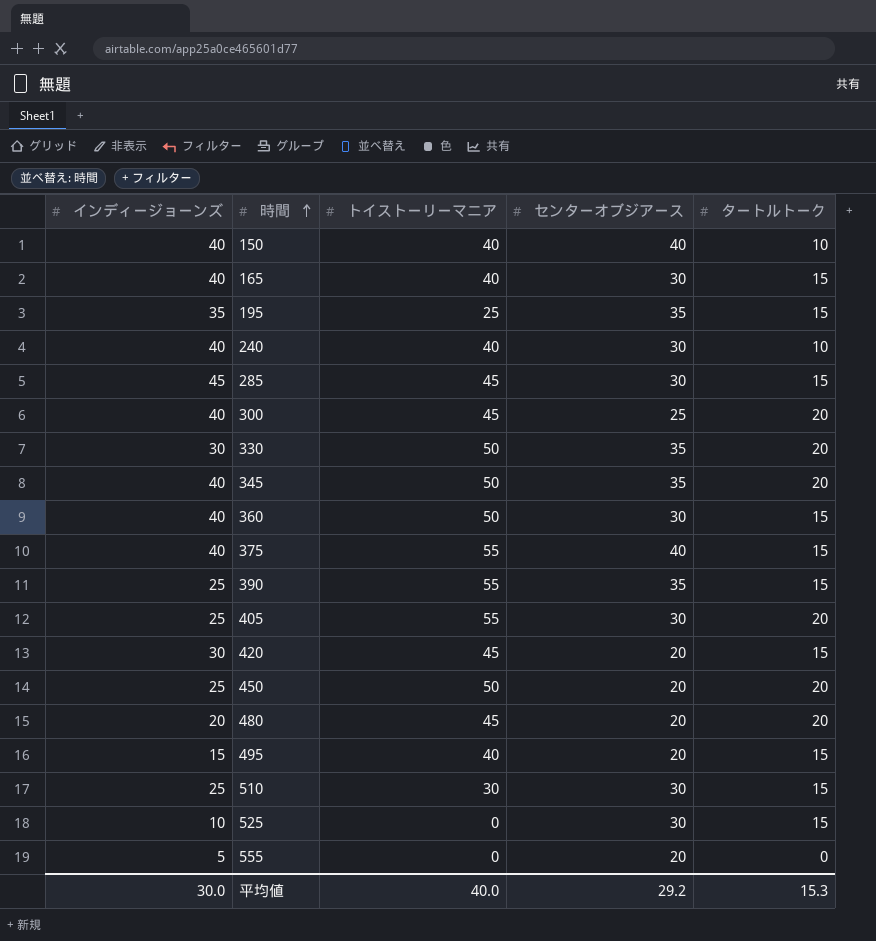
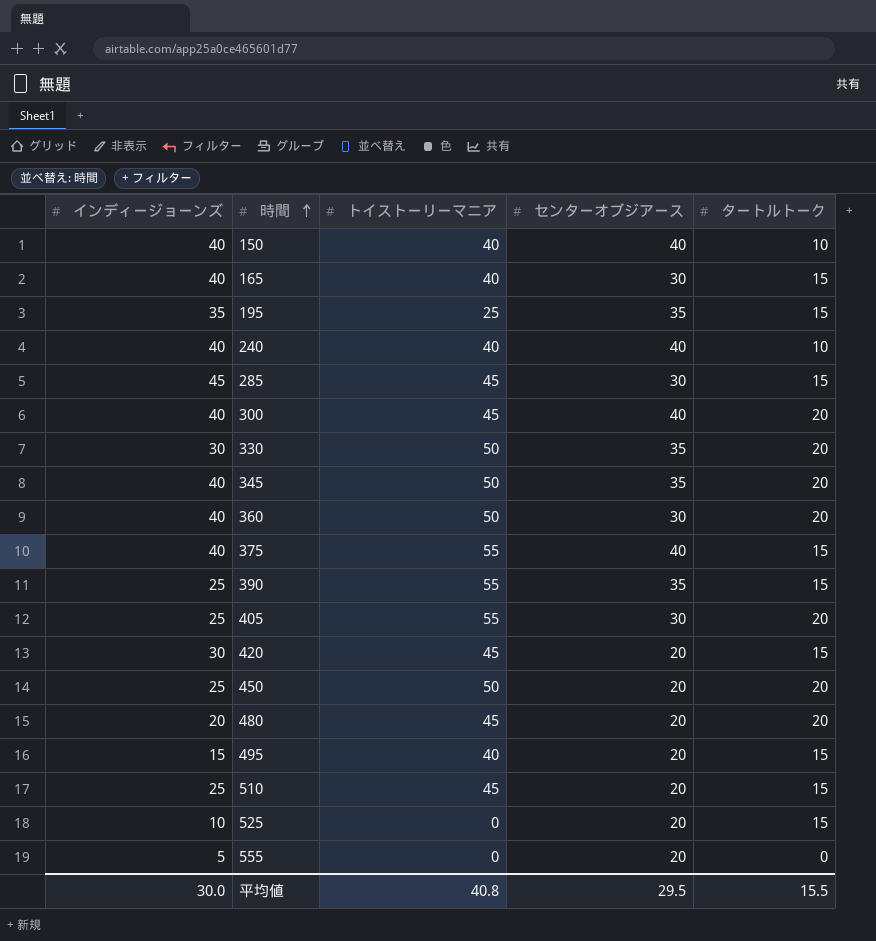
240 | センターオブジアース: 30 -> 40
300 | センターオブジアース: 25 -> 40
360 | タートルトーク: 15 -> 20
510 | トイストーリーマニア: 30 -> 45
510 | センターオブジアース: 30 -> 20
525 | センターオブジアース: 30 -> 20
平均値 | トイストーリーマニア: 40.0 -> 40.8
平均値 | センターオブジアース: 29.2 -> 29.5
平均値 | タートルトーク: 15.3 -> 15.5

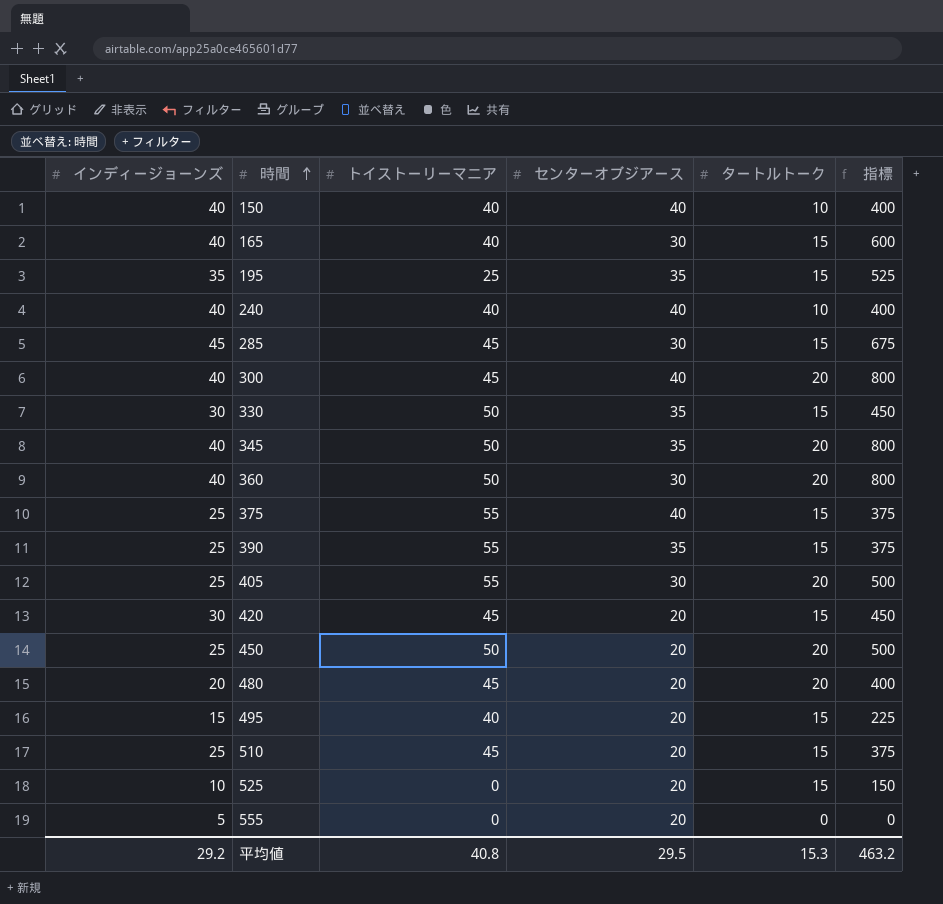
column 指標 | formula: none -> [インディージョーンズ] * [タートルトーク]
330 | タートルトーク: 20 -> 15
375 | インディージョーンズ: 40 -> 25
平均値 | インディージョーンズ: 30.0 -> 29.2
平均値 | タートルトーク: 15.5 -> 15.3

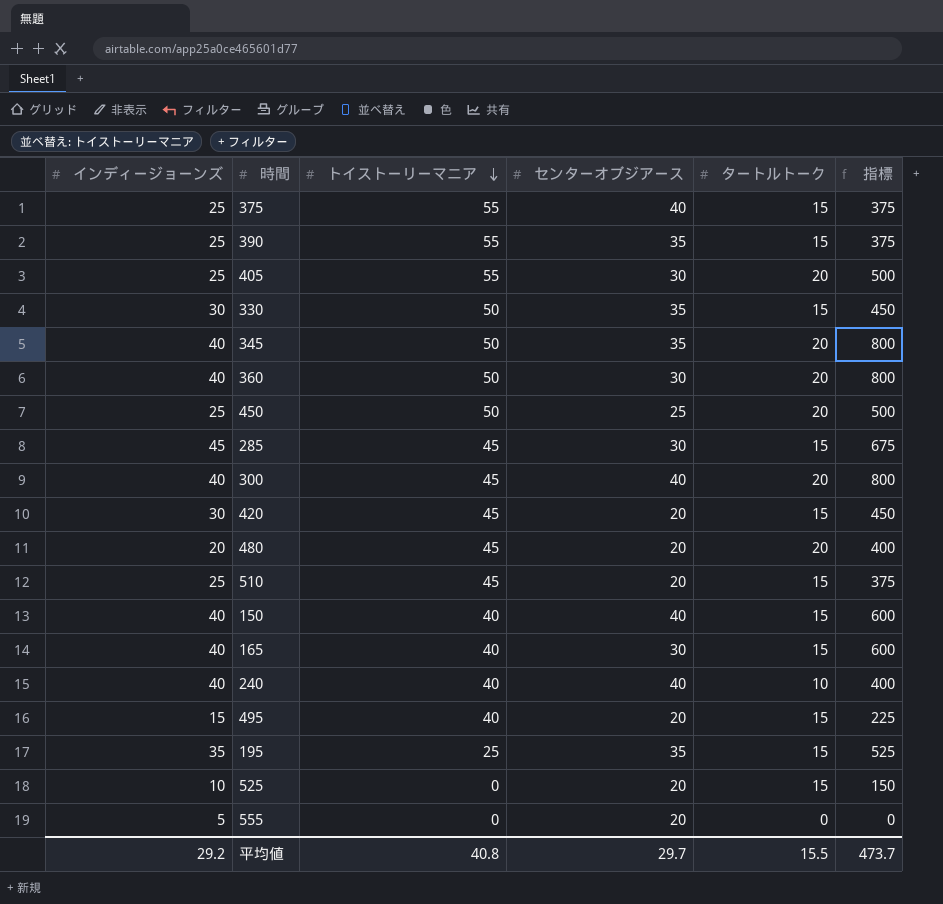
row order: 時間 ascending -> トイストーリーマニア descending
450 | センターオブジアース: 20 -> 25
150 | タートルトーク: 10 -> 15
150 | 指標: 400 -> 600
平均値 | センターオブジアース: 29.5 -> 29.7
平均値 | タートルトーク: 15.3 -> 15.5
平均値 | 指標: 463.2 -> 473.7

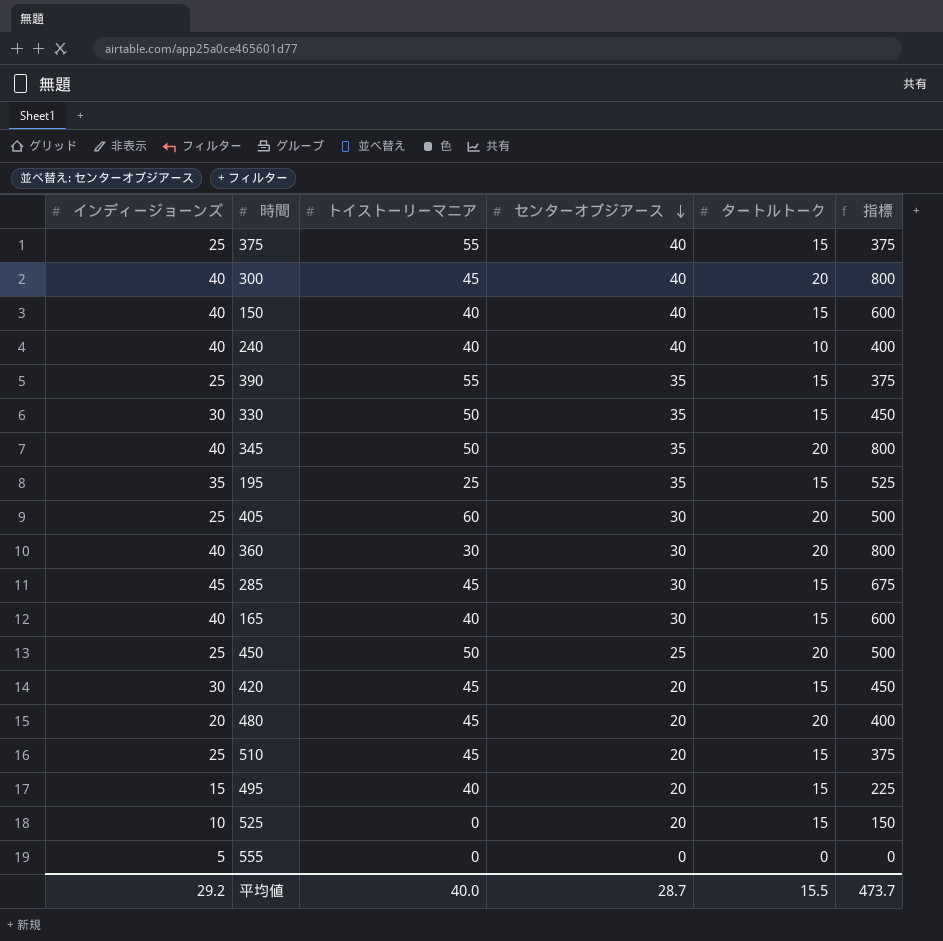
row order: トイストーリーマニア descending -> センターオブジアース descending
405 | トイストーリーマニア: 55 -> 60
360 | トイストーリーマニア: 50 -> 30
555 | センターオブジアース: 20 -> 0
平均値 | トイストーリーマニア: 40.8 -> 40.0
平均値 | センターオブジアース: 29.7 -> 28.7

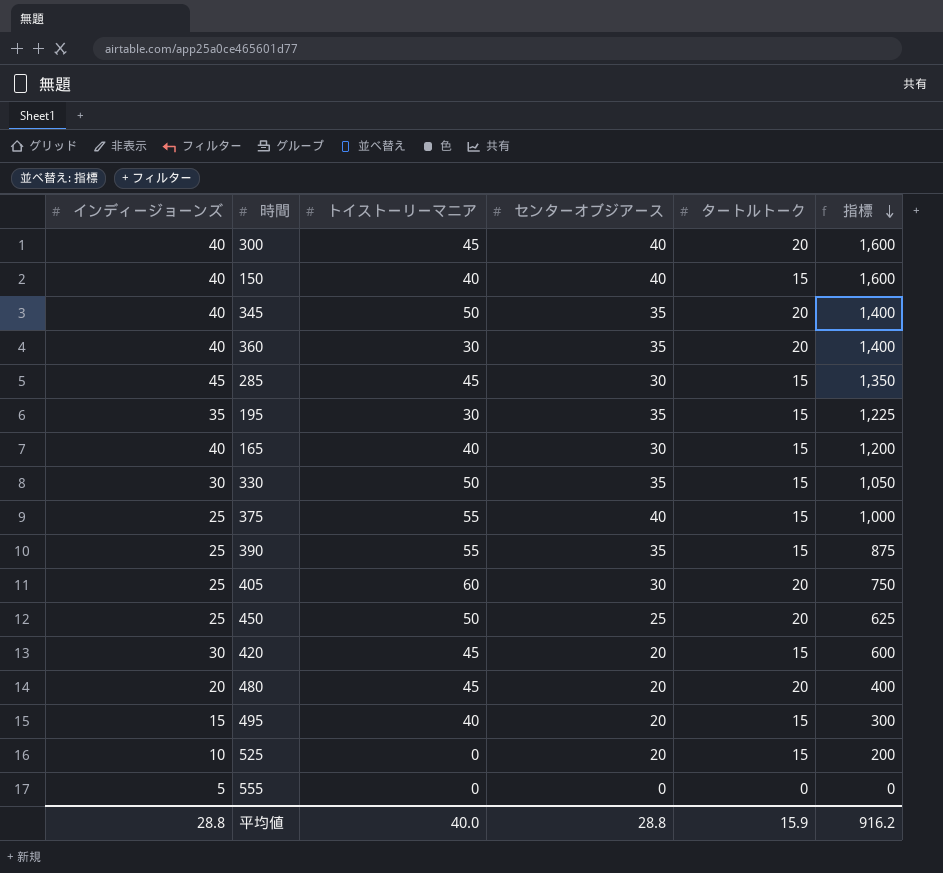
row order: センターオブジアース descending -> 指標 descending
column 指標 | formula: [インディージョーンズ] * [タートルトーク] -> [インディージョーンズ] * [センターオブジアース]
row 240: 40 | 40 | 40 | 10 | 400 -> none
row 510: 25 | 45 | 20 | 15 | 375 -> none
360 | センターオブジアース: 30 -> 35
195 | トイストーリーマニア: 25 -> 30
平均値 | インディージョーンズ: 29.2 -> 28.8
平均値 | センターオブジアース: 28.7 -> 28.8
平均値 | タートルトーク: 15.5 -> 15.9
平均値 | 指標: 473.7 -> 916.2

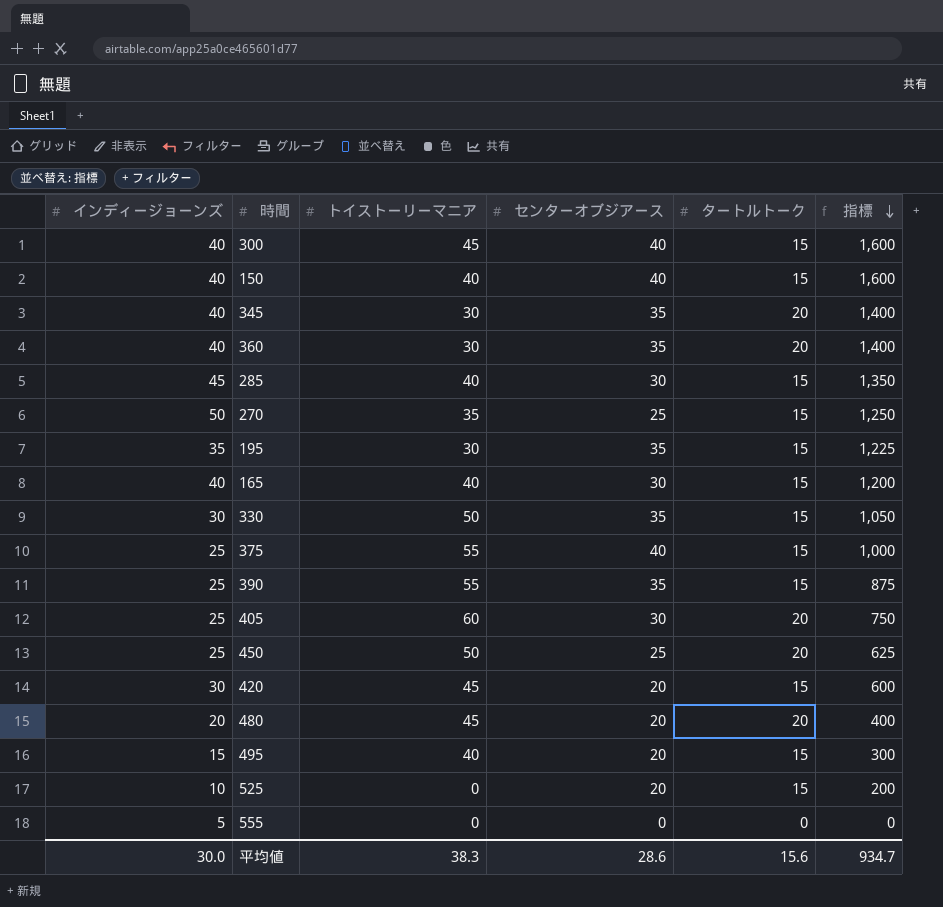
300 | タートルトーク: 20 -> 15
345 | トイストーリーマニア: 50 -> 30
285 | トイストーリーマニア: 45 -> 40
row 270: none -> 50 | 35 | 25 | 15 | 1,250
平均値 | インディージョーンズ: 28.8 -> 30.0
平均値 | トイストーリーマニア: 40.0 -> 38.3
平均値 | センターオブジアース: 28.8 -> 28.6
平均値 | タートルトーク: 15.9 -> 15.6
平均値 | 指標: 916.2 -> 934.7

